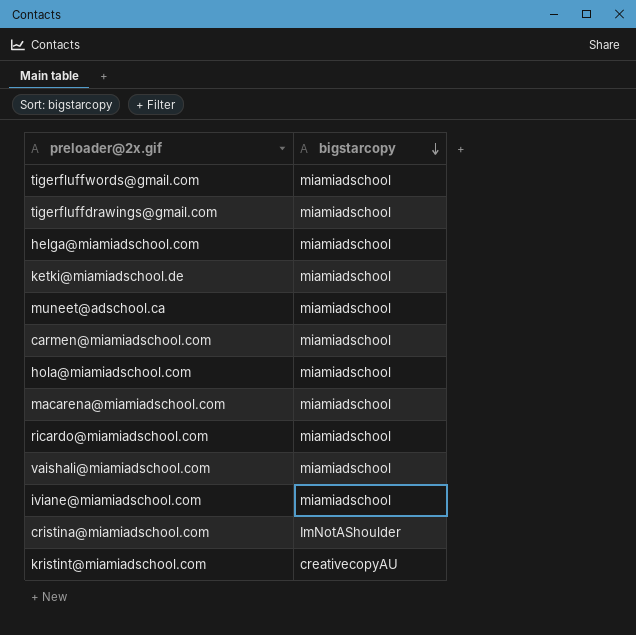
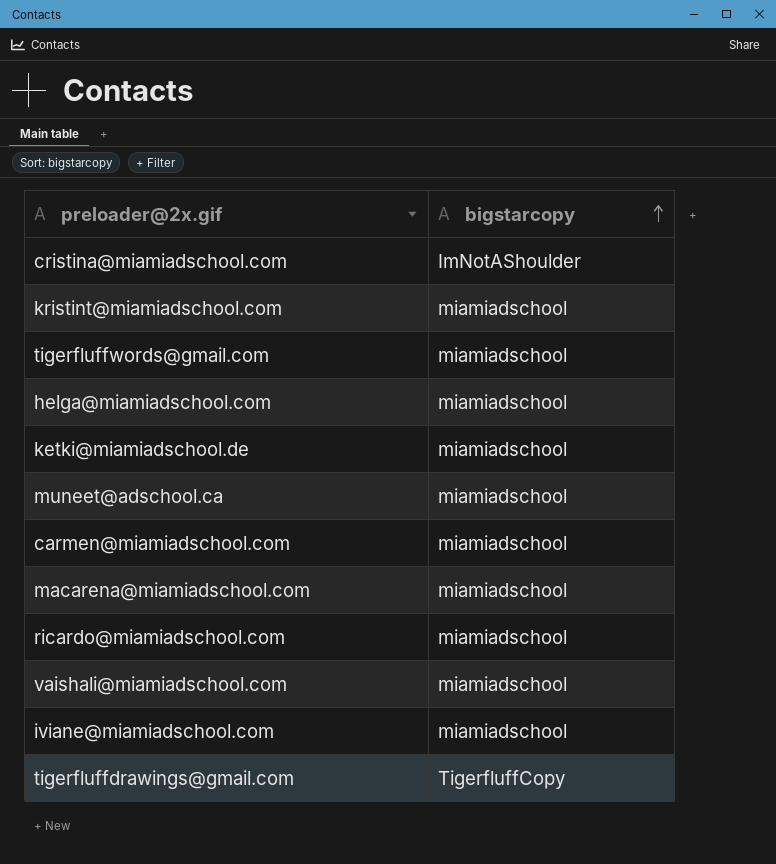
row order: bigstarcopy descending -> bigstarcopy ascending
row hola@miamiadschool.com: miamiadschool -> none
kristint@miamiadschool.com | bigstarcopy: creativecopyAU -> miamiadschool
tigerfluffdrawings@gmail.com | bigstarcopy: miamiadschool -> TigerfluffCopy

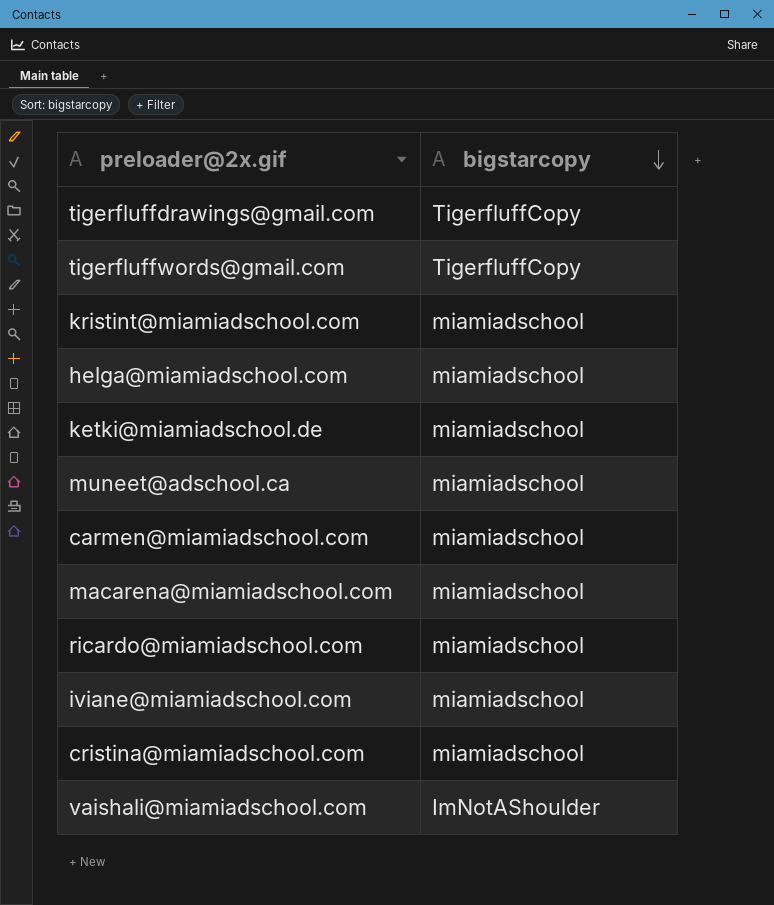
row order: bigstarcopy ascending -> bigstarcopy descending
tigerfluffwords@gmail.com | bigstarcopy: miamiadschool -> TigerfluffCopy
cristina@miamiadschool.com | bigstarcopy: ImNotAShoulder -> miamiadschool
vaishali@miamiadschool.com | bigstarcopy: miamiadschool -> ImNotAShoulder

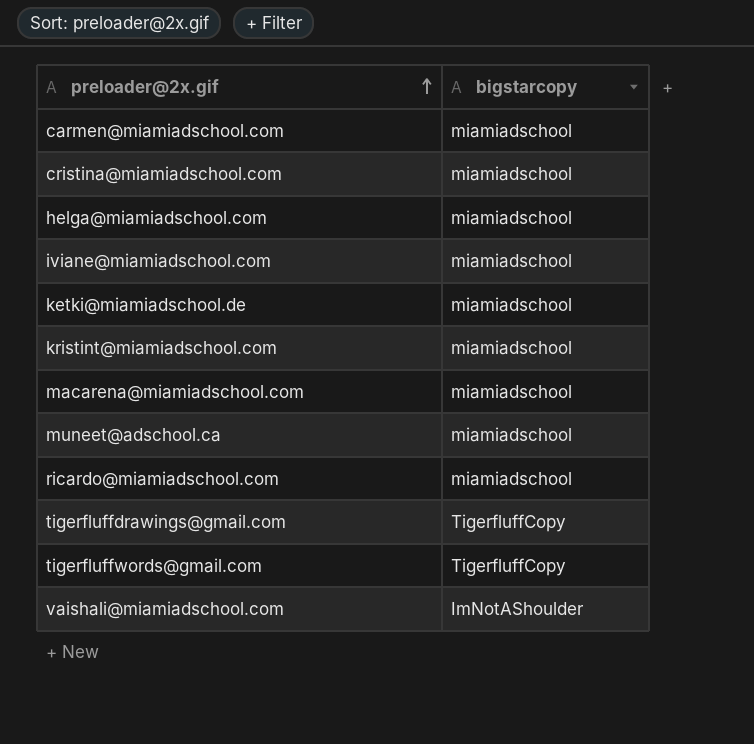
row order: bigstarcopy descending -> preloader@2x.gif ascending

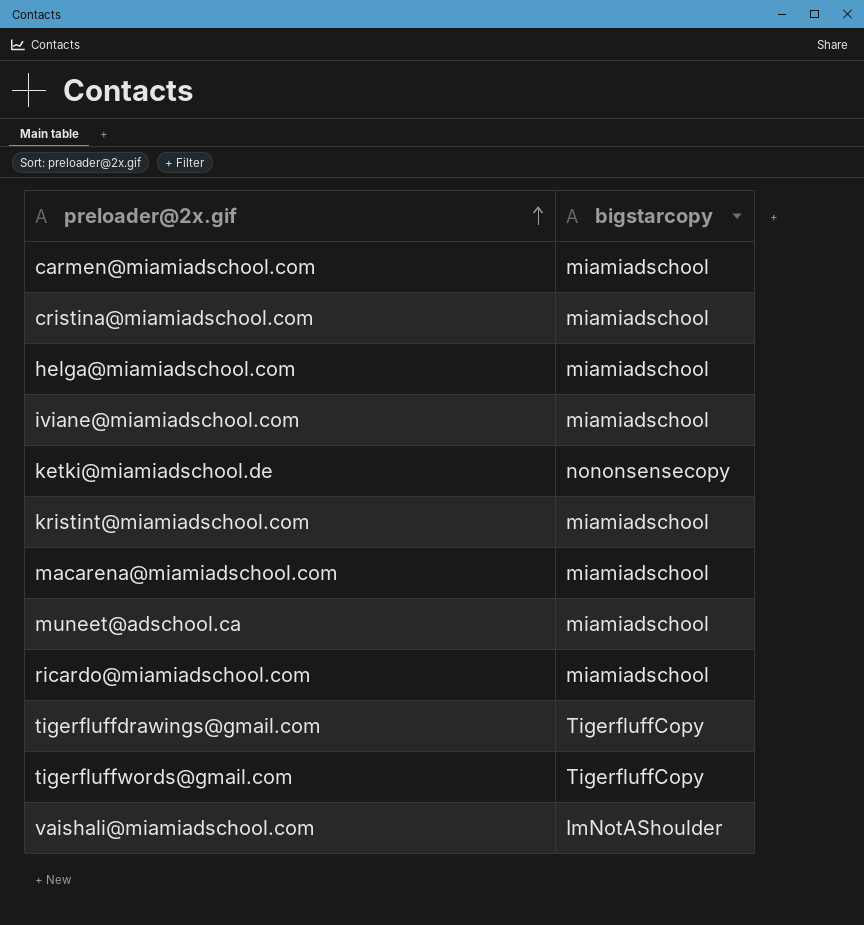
ketki@miamiadschool.de | bigstarcopy: miamiadschool -> nononsensecopy

